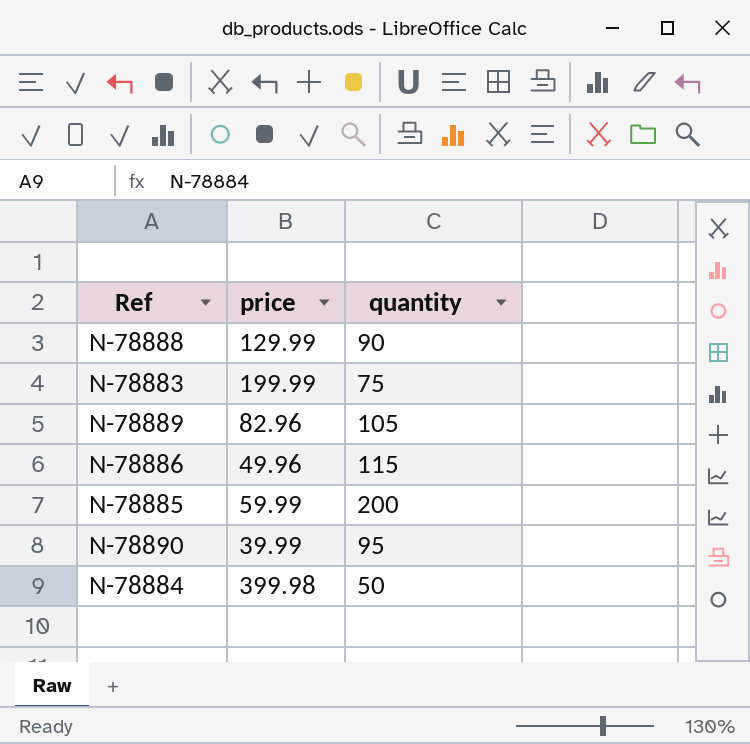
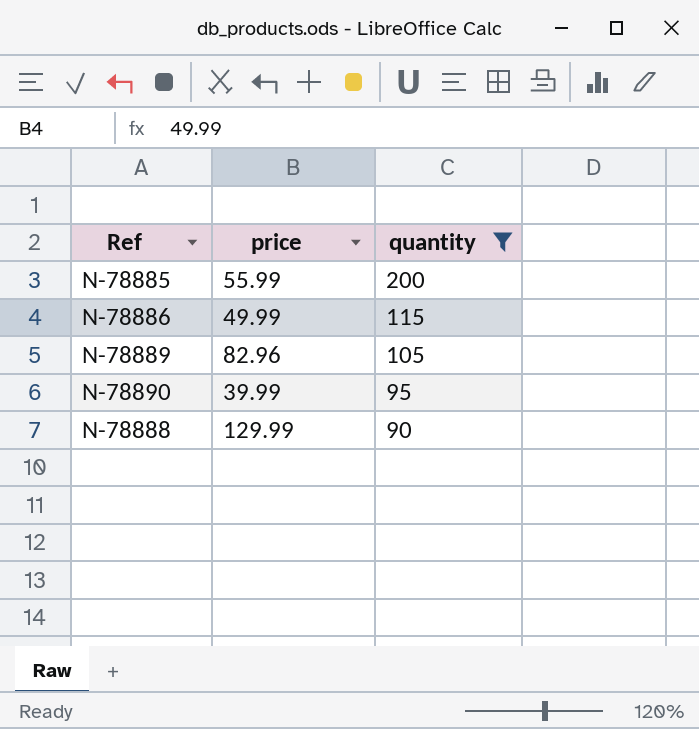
filter: none -> quantity >= 90
row order: none -> quantity descending
N-78885 | price: 59.99 -> 55.99
N-78886 | price: 49.96 -> 49.99

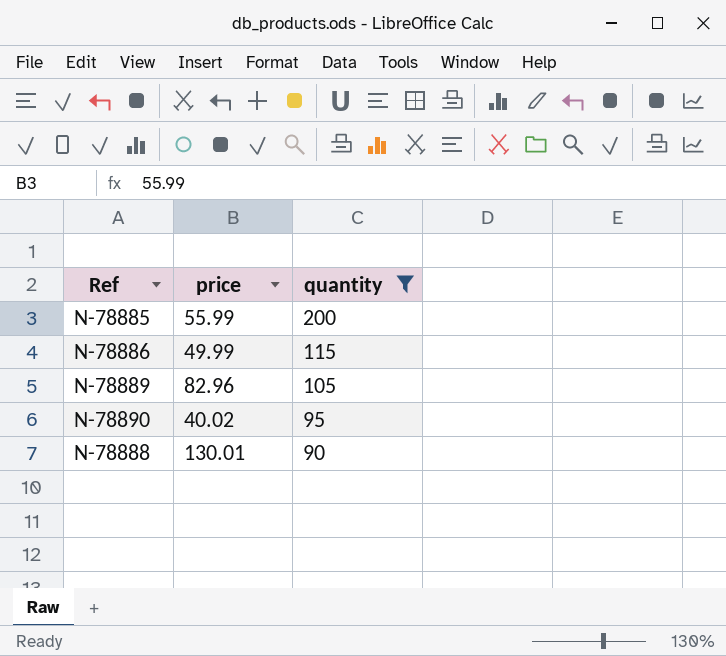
N-78890 | price: 39.99 -> 40.02
N-78888 | price: 129.99 -> 130.01

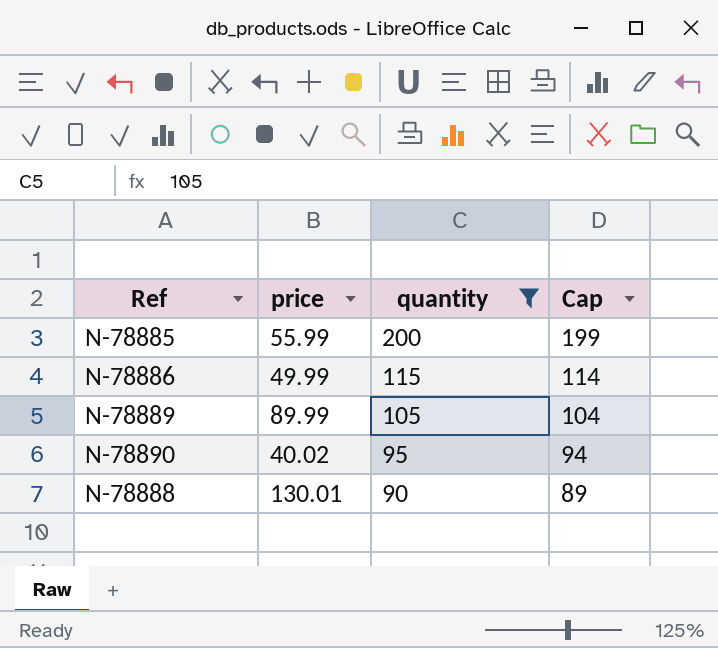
column Cap | formula: none -> [quantity] - 1
N-78889 | price: 82.96 -> 89.99

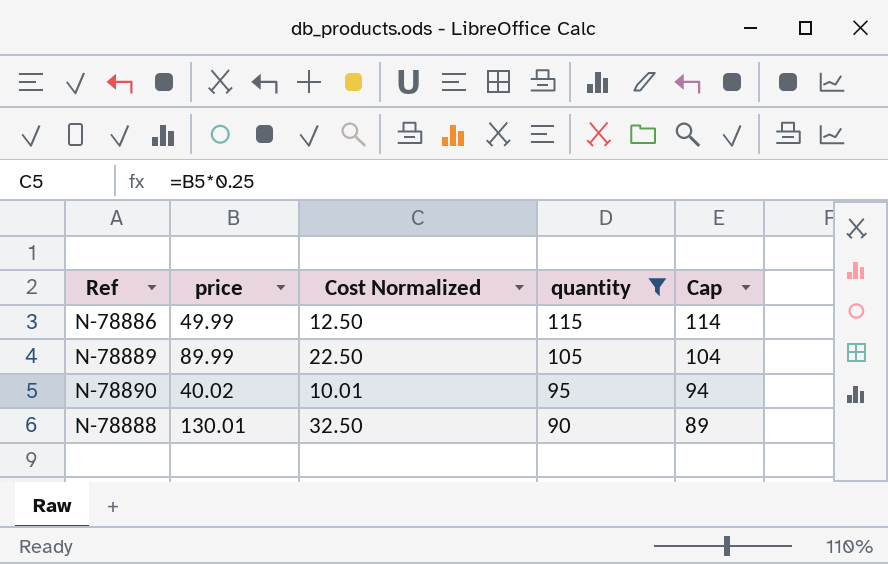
column Cost Normalized | formula: none -> [price] * 0.25
row N-78885: 55.99 | 200 | 199 -> none

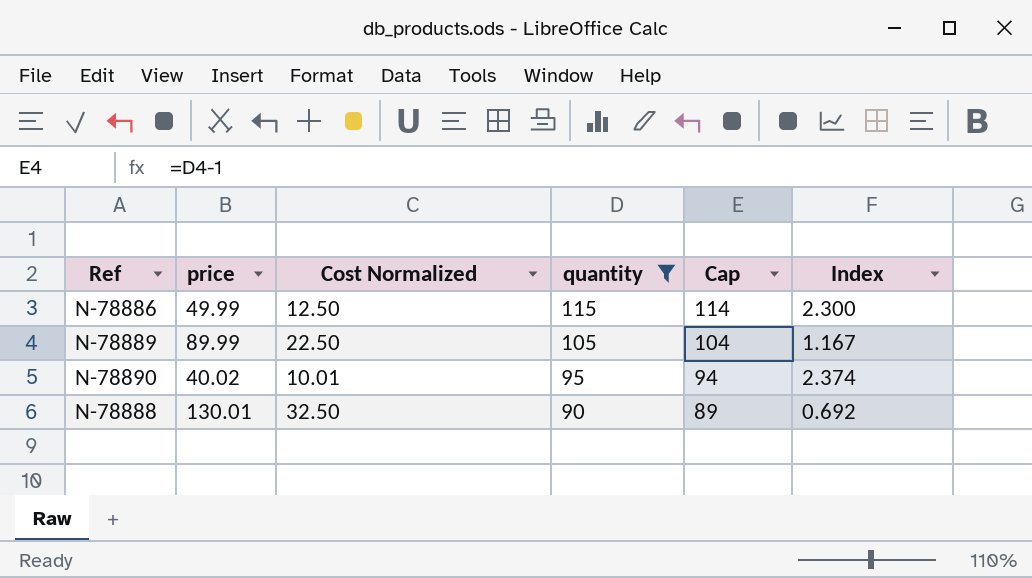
column Index | formula: none -> [quantity] / [price]

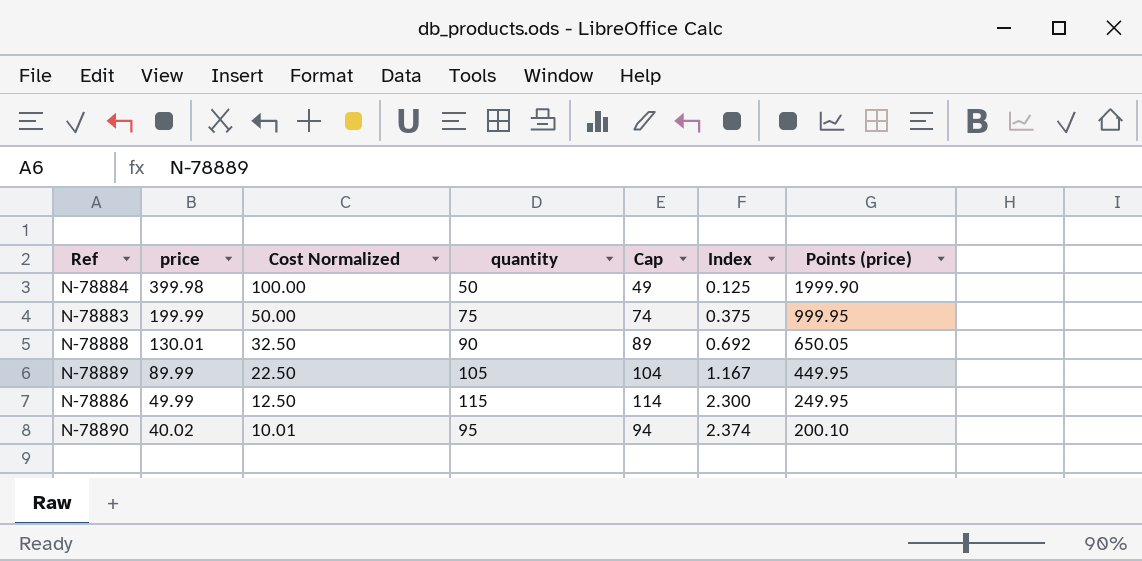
filter: quantity >= 90 -> none
row order: quantity descending -> price descending
column Points (price) | formula: none -> [price] * 5

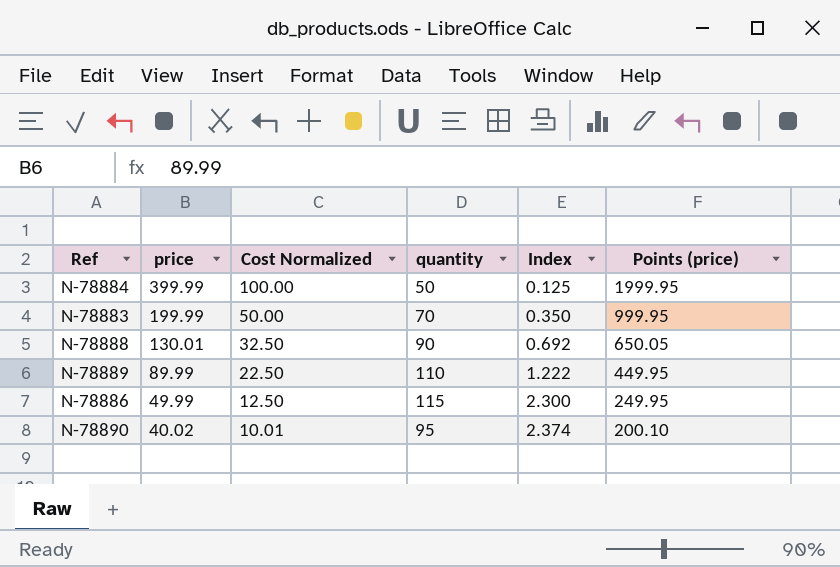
column Cap | formula: [quantity] - 1 -> none
N-78884 | price: 399.98 -> 399.99
N-78884 | Points (price): 1999.90 -> 1999.95
N-78883 | quantity: 75 -> 70
N-78883 | Index: 0.375 -> 0.350
N-78889 | quantity: 105 -> 110
N-78889 | Index: 1.167 -> 1.222

